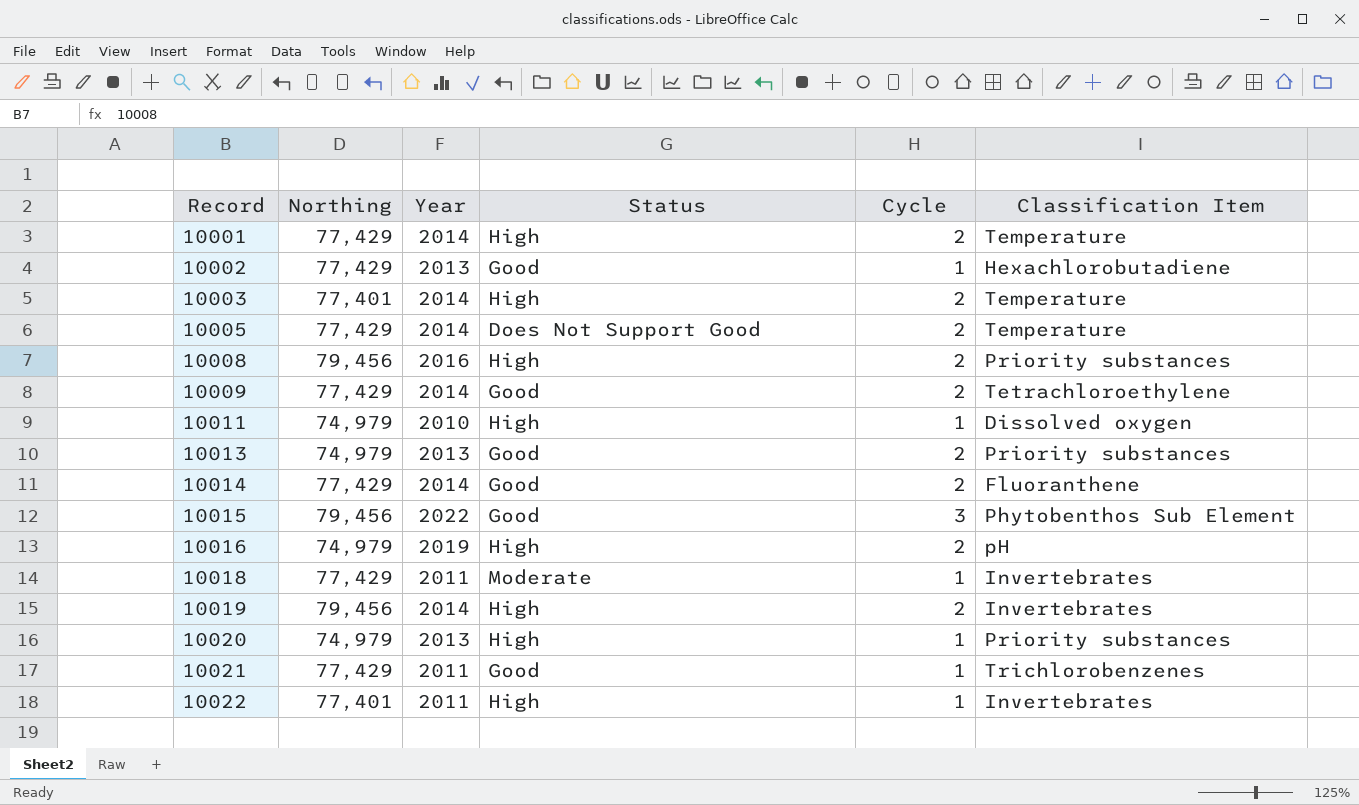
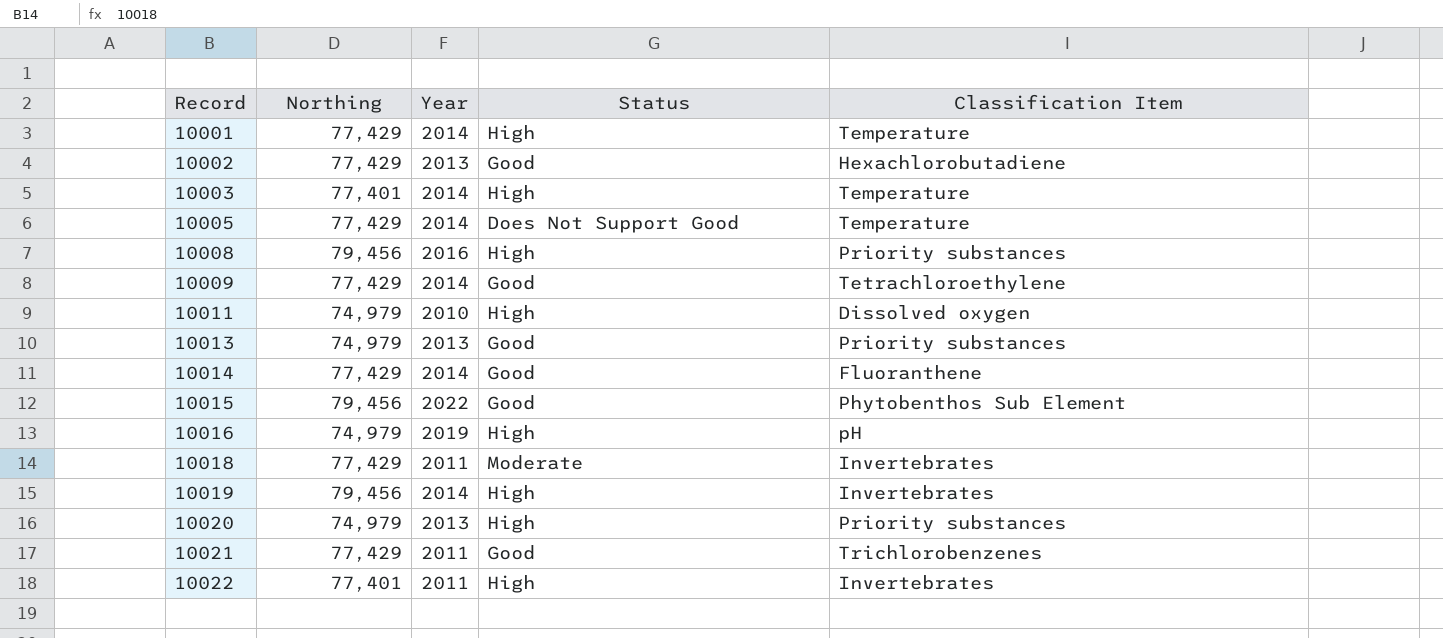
column Cycle | position: 5 -> none

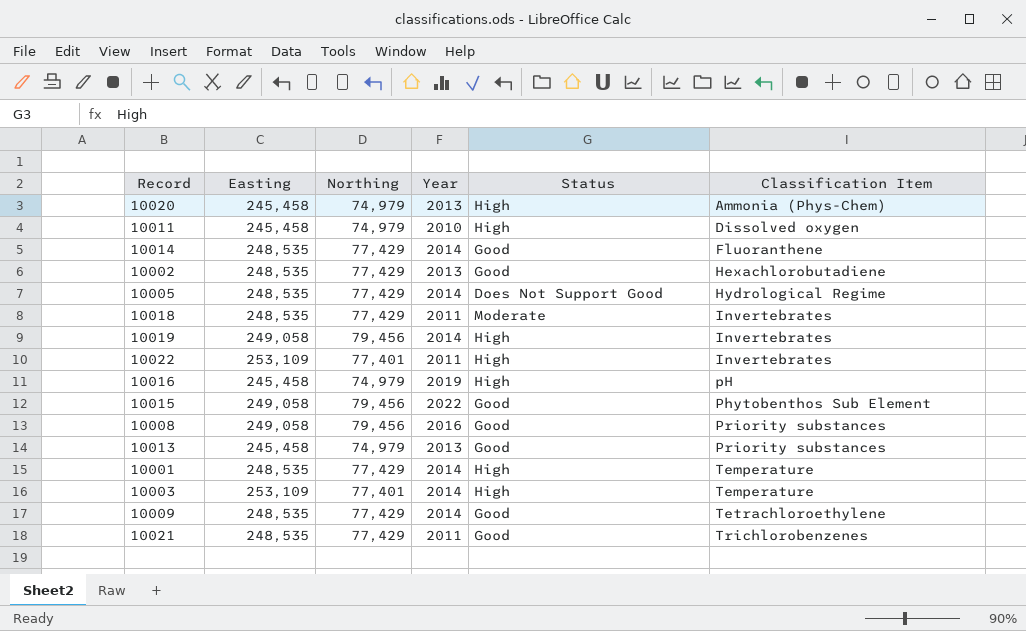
row order: Record ascending -> Classification Item ascending
column Easting | position: none -> 2
10020 | Classification Item: Priority substances -> Ammonia (Phys-Chem)
10005 | Classification Item: Temperature -> Hydrological Regime
10008 | Status: High -> Good

